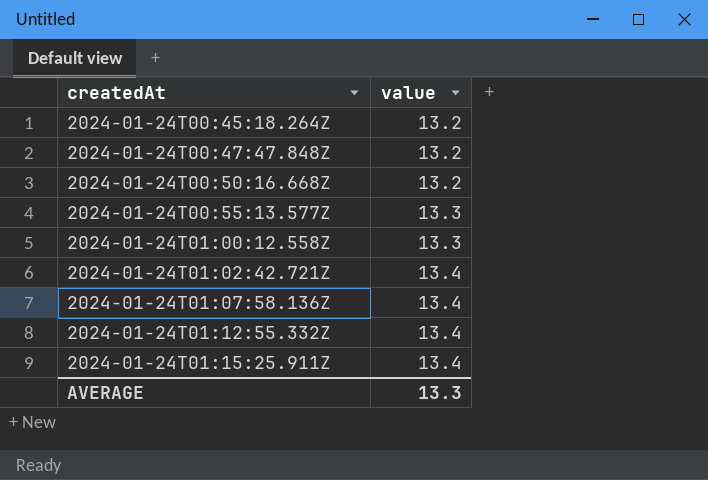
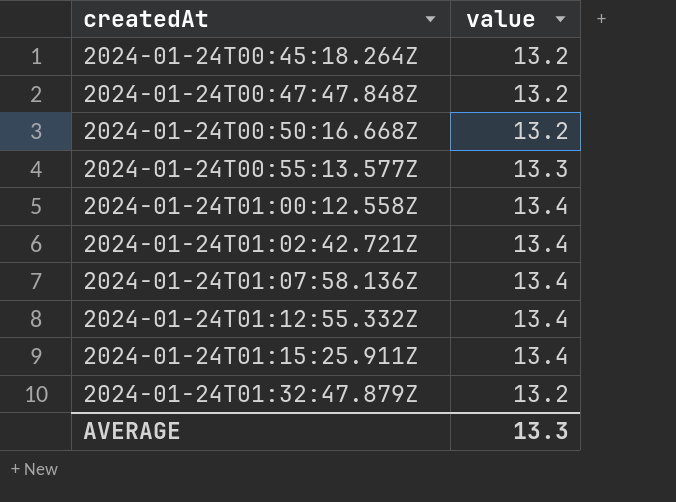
2024-01-24T01:00:12.558Z | value: 13.3 -> 13.4
row 2024-01-24T01:32:47.879Z: none -> 13.2

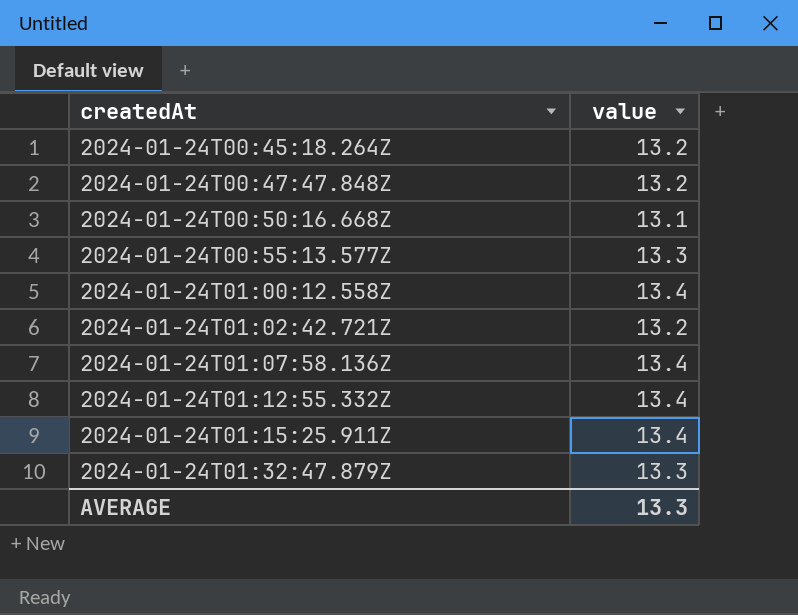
2024-01-24T00:50:16.668Z | value: 13.2 -> 13.1
2024-01-24T01:02:42.721Z | value: 13.4 -> 13.2
2024-01-24T01:32:47.879Z | value: 13.2 -> 13.3

